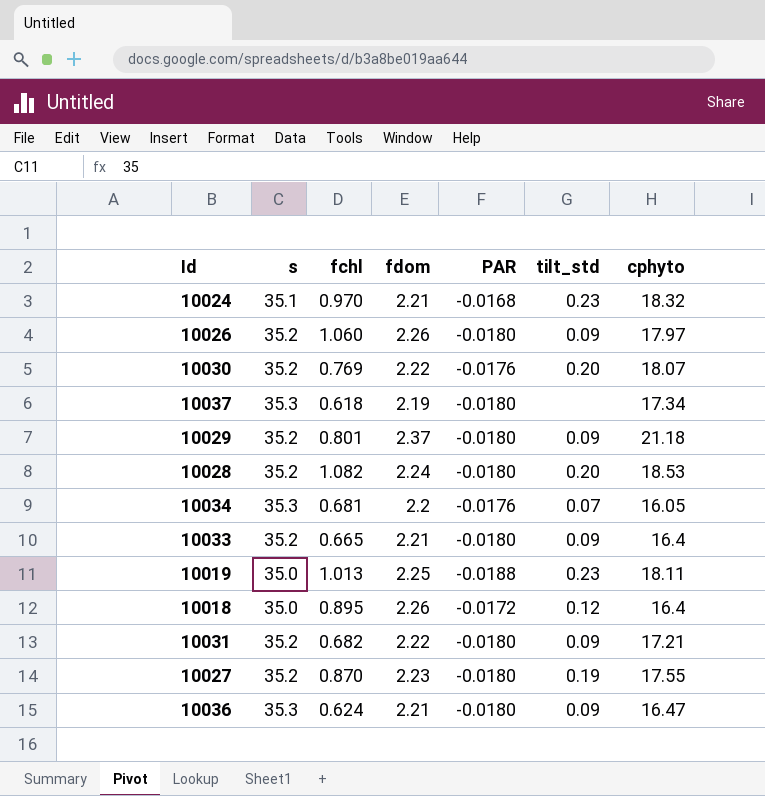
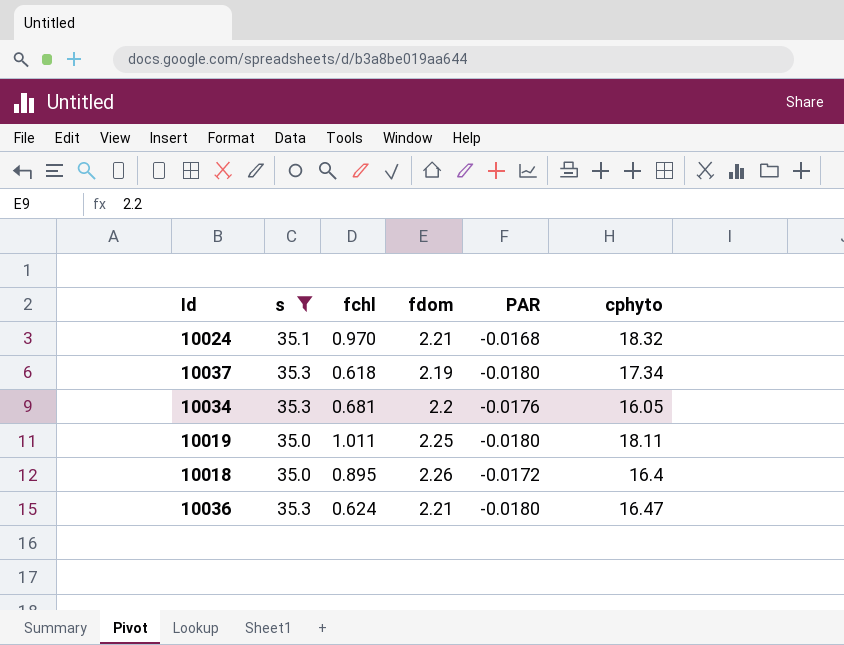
filter: none -> s != 35.2
column tilt_std | position: 6 -> none
10019 | fchl: 1.013 -> 1.011
10019 | PAR: -0.0188 -> -0.0180

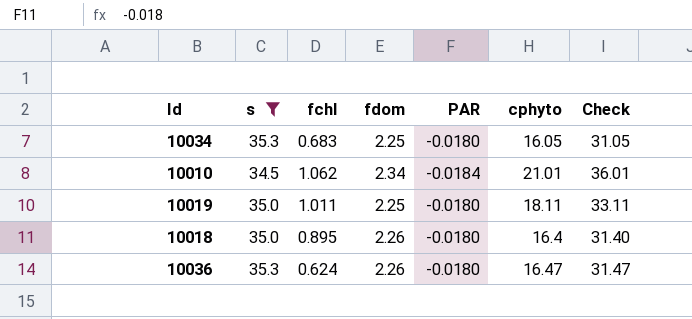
column Check | formula: none -> [cphyto] + 15
row 10024: 35.1 | 0.970 | 2.21 | -0.0168 | 18.32 -> none
row 10037: 35.3 | 0.618 | 2.19 | -0.0180 | 17.34 -> none
10034 | fchl: 0.681 -> 0.683
10034 | fdom: 2.2 -> 2.25
10034 | PAR: -0.0176 -> -0.0180
row 10010: none -> 34.5 | 1.062 | 2.34 | -0.0184 | 21.01 | 36.01
10018 | PAR: -0.0172 -> -0.0180
10036 | fdom: 2.21 -> 2.26

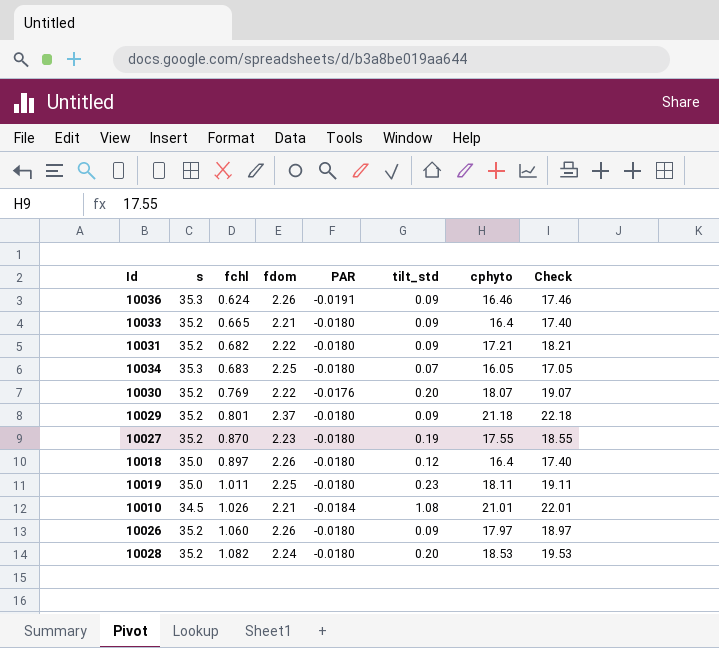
filter: s != 35.2 -> none
row order: none -> fchl ascending
column tilt_std | position: none -> 6
column Check | formula: [cphyto] + 15 -> [cphyto] + 1
10036 | PAR: -0.0180 -> -0.0191
10036 | cphyto: 16.47 -> 16.46
10018 | fchl: 0.895 -> 0.897
10010 | fchl: 1.062 -> 1.026
10010 | fdom: 2.34 -> 2.21

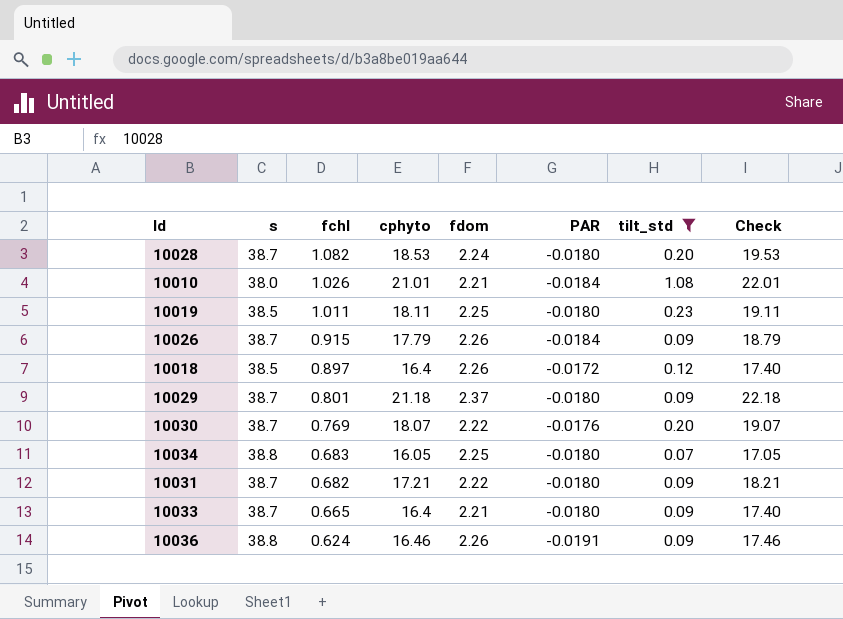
filter: none -> tilt_std != 0.19
row order: fchl ascending -> fchl descending
column cphyto | position: 7 -> 4
10028 | s: 35.2 -> 38.7
10010 | s: 34.5 -> 38.0
10019 | s: 35.0 -> 38.5
10026 | s: 35.2 -> 38.7
10026 | fchl: 1.060 -> 0.915
10026 | cphyto: 17.97 -> 17.79
10026 | PAR: -0.0180 -> -0.0184
10026 | Check: 18.97 -> 18.79
10018 | s: 35.0 -> 38.5
10018 | PAR: -0.0180 -> -0.0172
10029 | s: 35.2 -> 38.7
10030 | s: 35.2 -> 38.7
10034 | s: 35.3 -> 38.8
10031 | s: 35.2 -> 38.7
10033 | s: 35.2 -> 38.7
10036 | s: 35.3 -> 38.8

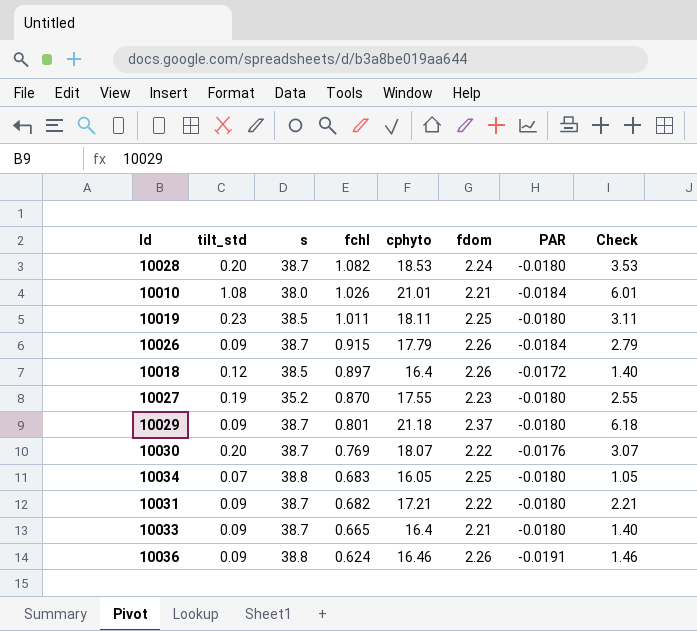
filter: tilt_std != 0.19 -> none
column tilt_std | position: 7 -> 2
column Check | formula: [cphyto] + 1 -> [cphyto] - 15

